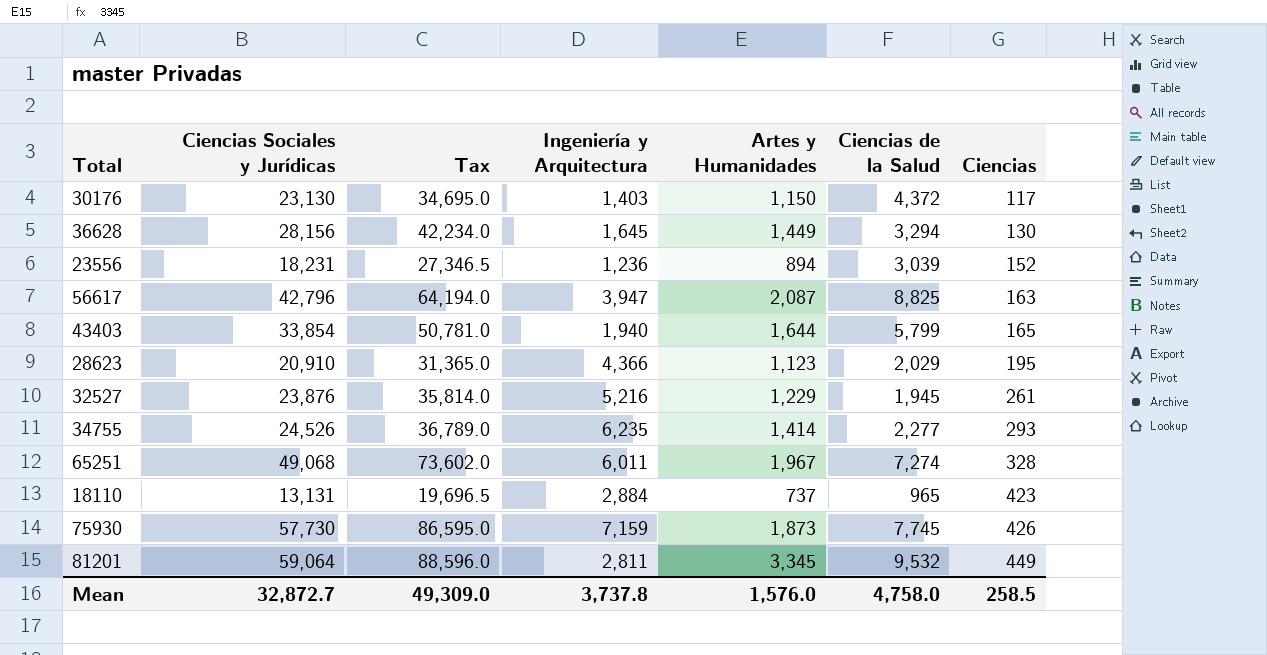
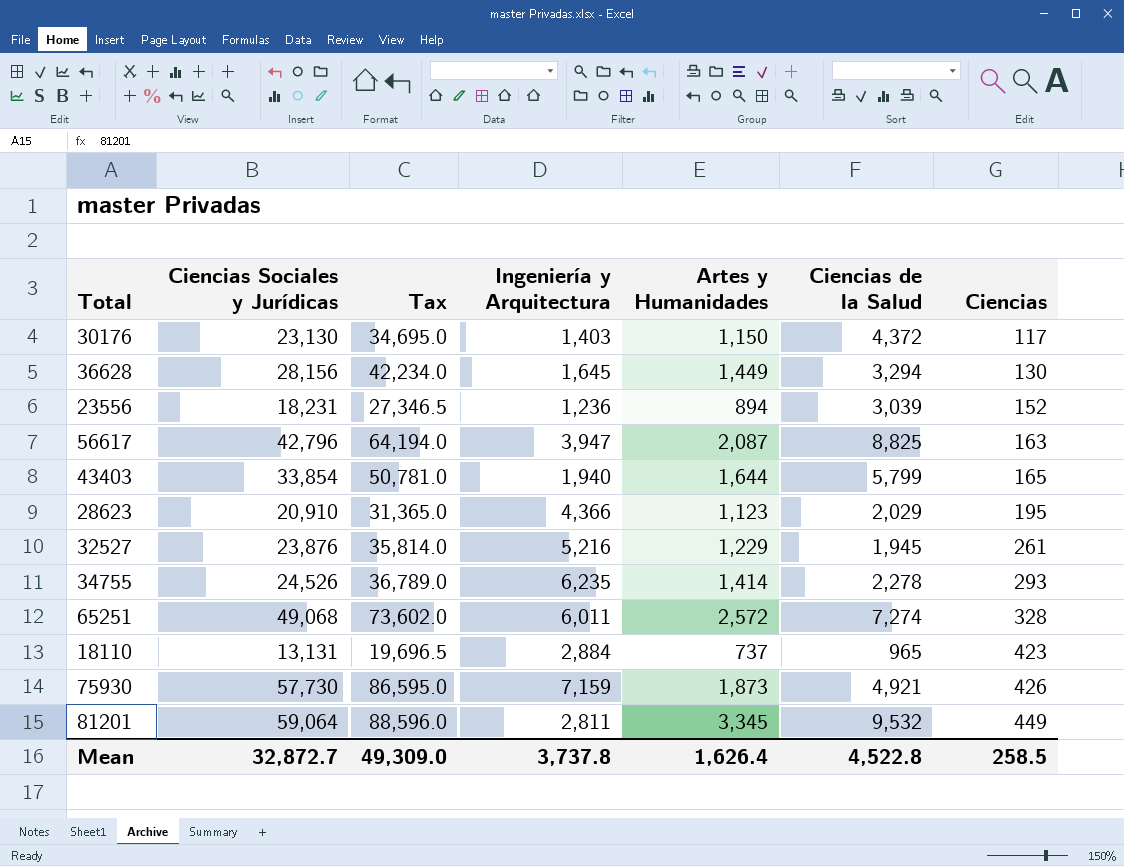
34755 | Ciencias de la Salud: 2,277 -> 2,278
65251 | Artes y Humanidades: 1,967 -> 2,572
75930 | Ciencias de la Salud: 7,745 -> 4,921
Mean | Artes y Humanidades: 1,576.0 -> 1,626.4
Mean | Ciencias de la Salud: 4,758.0 -> 4,522.8

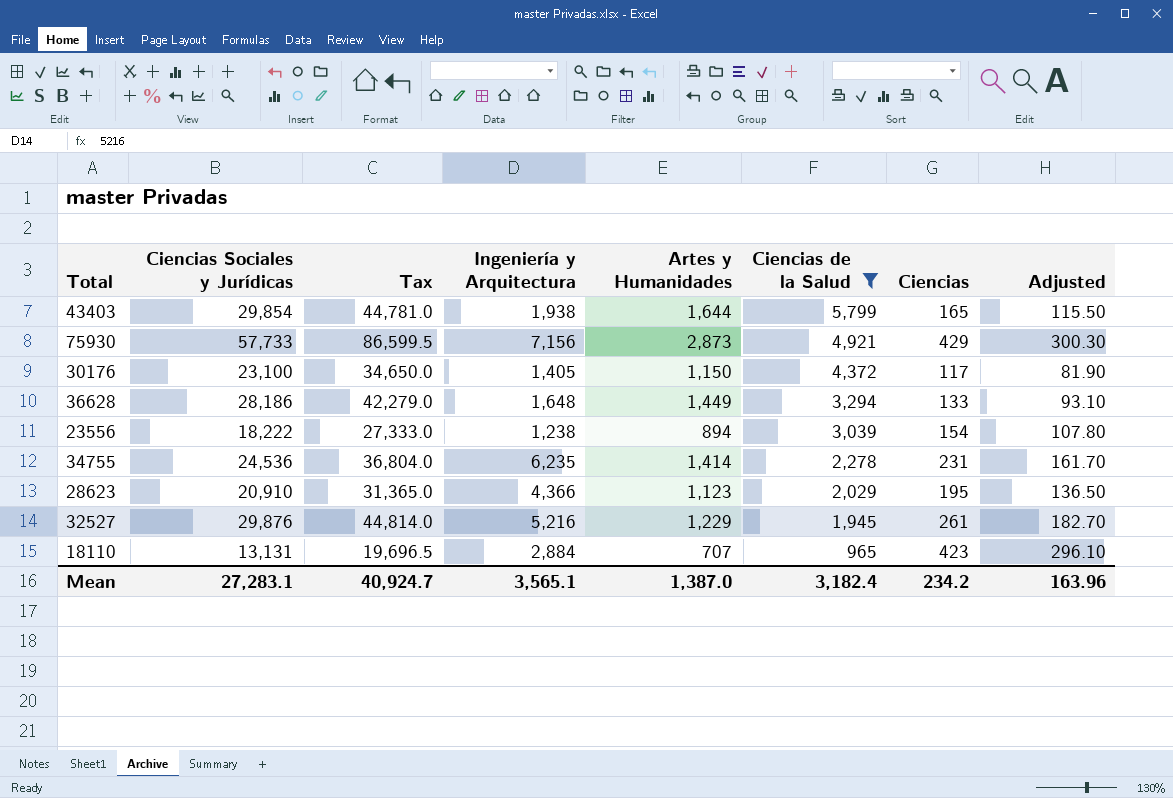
filter: none -> Ciencias de la Salud <= 5,799
row order: Ciencias ascending -> Ciencias de la Salud descending
column Adjusted | formula: none -> [Ciencias] * 0.7
43403 | Ciencias Sociales y Jurídicas: 33,854 -> 29,854
43403 | Tax: 50,781.0 -> 44,781.0
43403 | Ingeniería y Arquitectura: 1,940 -> 1,938
75930 | Ciencias Sociales y Jurídicas: 57,730 -> 57,733
75930 | Tax: 86,595.0 -> 86,599.5
75930 | Ingeniería y Arquitectura: 7,159 -> 7,156
75930 | Artes y Humanidades: 1,873 -> 2,873
75930 | Ciencias: 426 -> 429
30176 | Ciencias Sociales y Jurídicas: 23,130 -> 23,100
30176 | Tax: 34,695.0 -> 34,650.0
30176 | Ingeniería y Arquitectura: 1,403 -> 1,405
36628 | Ciencias Sociales y Jurídicas: 28,156 -> 28,186
36628 | Tax: 42,234.0 -> 42,279.0
36628 | Ingeniería y Arquitectura: 1,645 -> 1,648
36628 | Ciencias: 130 -> 133
23556 | Ciencias Sociales y Jurídicas: 18,231 -> 18,222
23556 | Tax: 27,346.5 -> 27,333.0
23556 | Ingeniería y Arquitectura: 1,236 -> 1,238
23556 | Ciencias: 152 -> 154
34755 | Ciencias Sociales y Jurídicas: 24,526 -> 24,536
34755 | Tax: 36,789.0 -> 36,804.0
34755 | Ciencias: 293 -> 231
32527 | Ciencias Sociales y Jurídicas: 23,876 -> 29,876
32527 | Tax: 35,814.0 -> 44,814.0
18110 | Artes y Humanidades: 737 -> 707
Mean | Ciencias Sociales y Jurídicas: 32,872.7 -> 27,283.1
Mean | Tax: 49,309.0 -> 40,924.7
Mean | Ingeniería y Arquitectura: 3,737.8 -> 3,565.1
Mean | Artes y Humanidades: 1,626.4 -> 1,387.0
Mean | Ciencias de la Salud: 4,522.8 -> 3,182.4
Mean | Ciencias: 258.5 -> 234.2

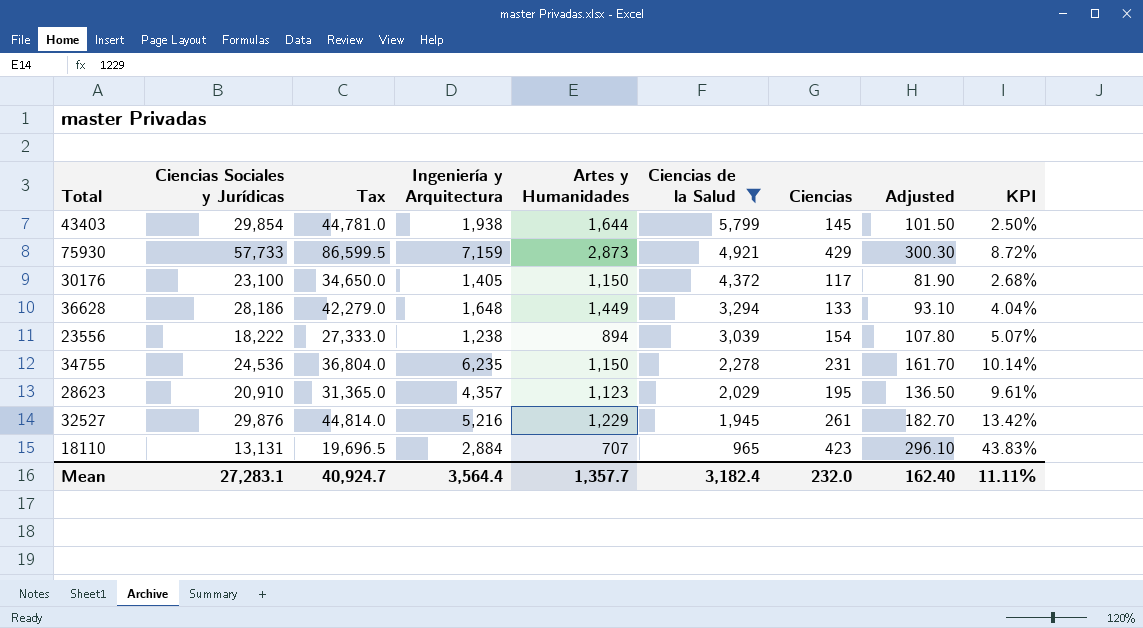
column KPI | formula: none -> [Ciencias] / [Ciencias de la Salud]
43403 | Ciencias: 165 -> 145
43403 | Adjusted: 115.50 -> 101.50
75930 | Ingeniería y Arquitectura: 7,156 -> 7,159
34755 | Artes y Humanidades: 1,414 -> 1,150
28623 | Ingeniería y Arquitectura: 4,366 -> 4,357
Mean | Ingeniería y Arquitectura: 3,565.1 -> 3,564.4
Mean | Artes y Humanidades: 1,387.0 -> 1,357.7
Mean | Ciencias: 234.2 -> 232.0
Mean | Adjusted: 163.96 -> 162.40

